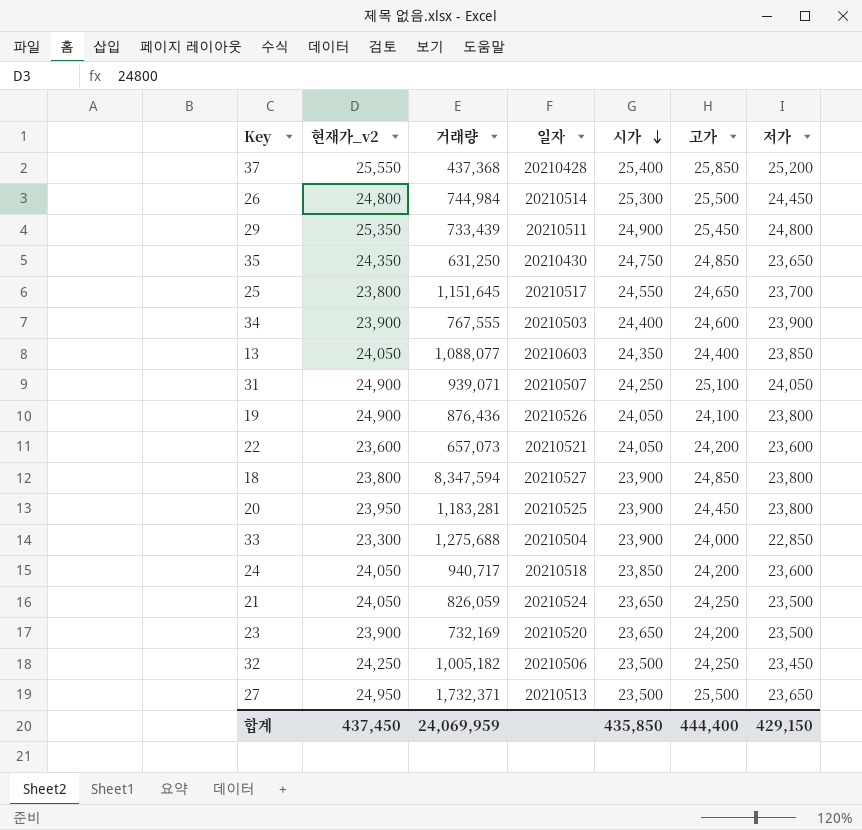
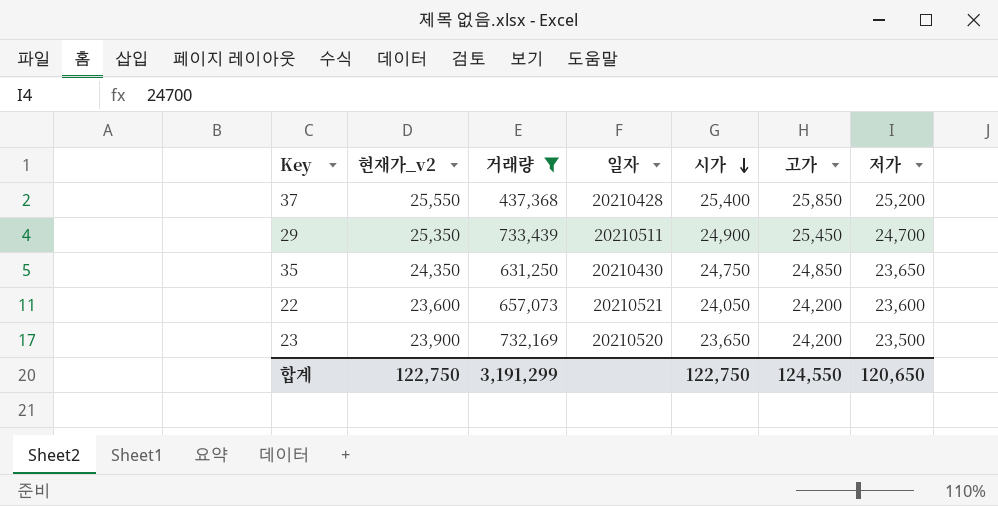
filter: none -> 거래량 <= 733,439
29 | 저가: 24,800 -> 24,700
합계 | 현재가_v2: 437,450 -> 122,750
합계 | 거래량: 24,069,959 -> 3,191,299
합계 | 시가: 435,850 -> 122,750
합계 | 고가: 444,400 -> 124,550
합계 | 저가: 429,150 -> 120,650

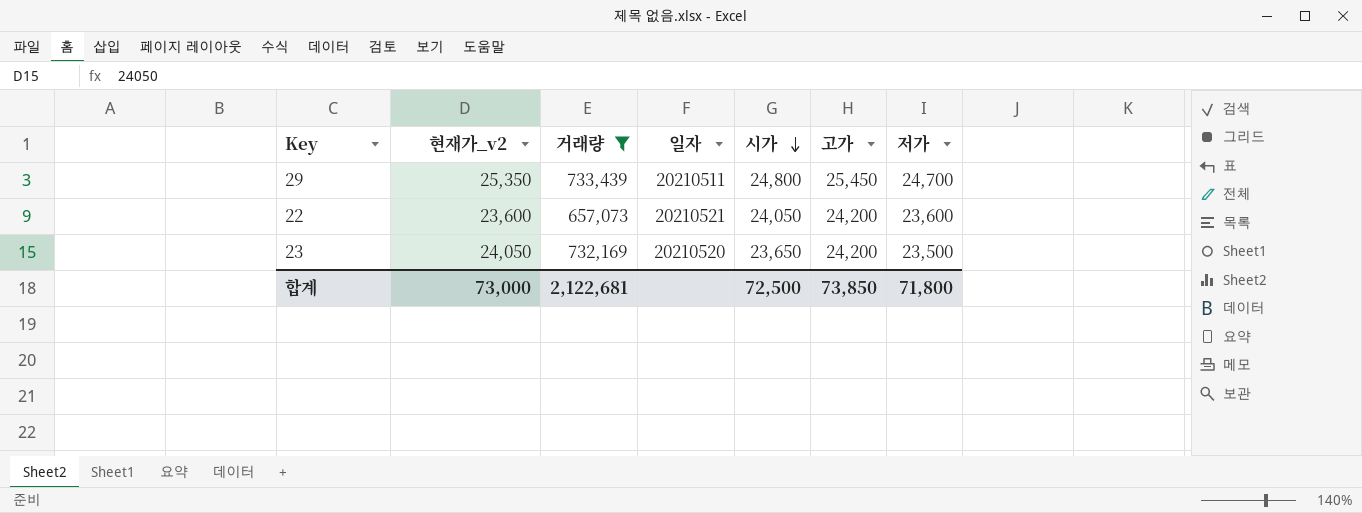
row 37: 25,550 | 437,368 | 20210428 | 25,400 | 25,850 | 25,200 -> none
row 35: 24,350 | 631,250 | 20210430 | 24,750 | 24,850 | 23,650 -> none
29 | 시가: 24,900 -> 24,800
23 | 현재가_v2: 23,900 -> 24,050
합계 | 현재가_v2: 122,750 -> 73,000
합계 | 거래량: 3,191,299 -> 2,122,681
합계 | 시가: 122,750 -> 72,500
합계 | 고가: 124,550 -> 73,850
합계 | 저가: 120,650 -> 71,800

